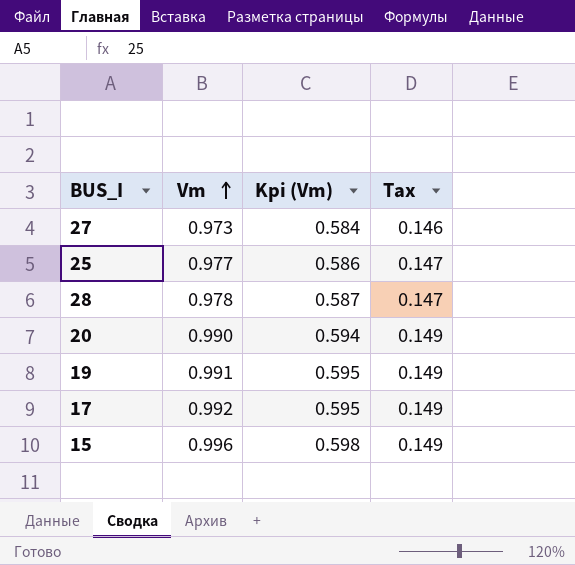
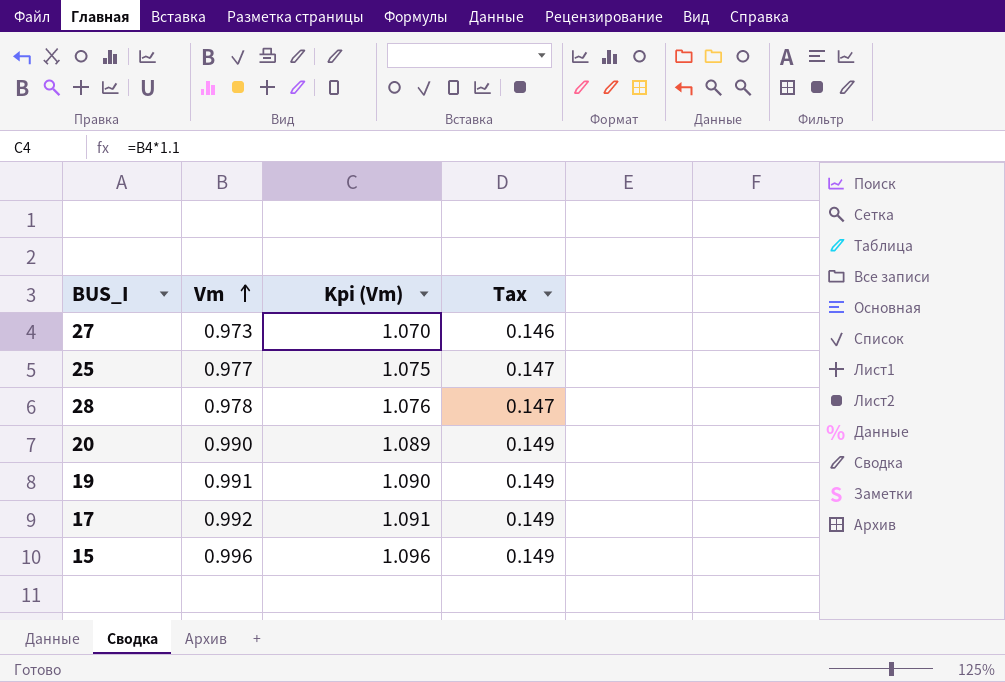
column Kpi (Vm) | formula: [Vm] * 0.6 -> [Vm] * 1.1

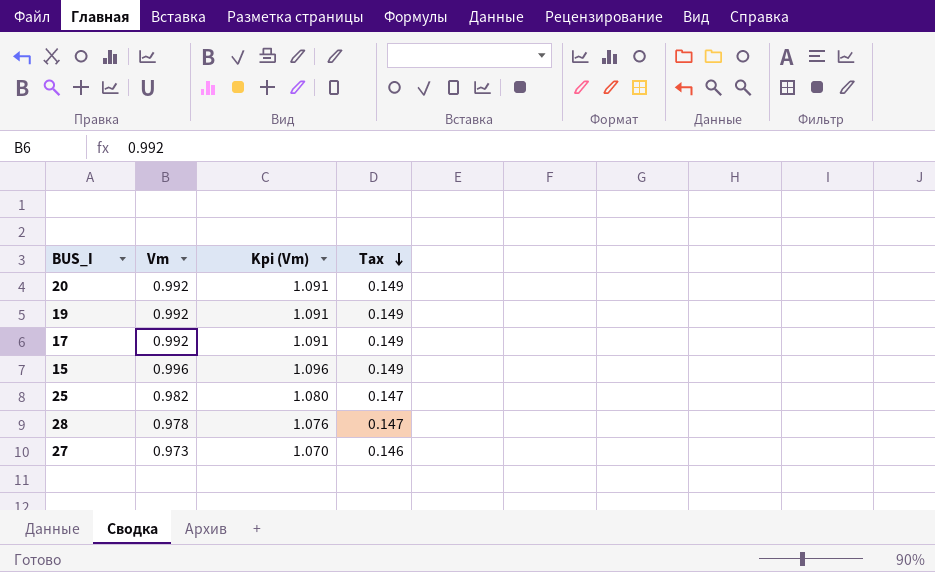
row order: Vm ascending -> Tax descending
20 | Vm: 0.990 -> 0.992
20 | Kpi (Vm): 1.089 -> 1.091
19 | Vm: 0.991 -> 0.992
19 | Kpi (Vm): 1.090 -> 1.091
25 | Vm: 0.977 -> 0.982
25 | Kpi (Vm): 1.075 -> 1.080

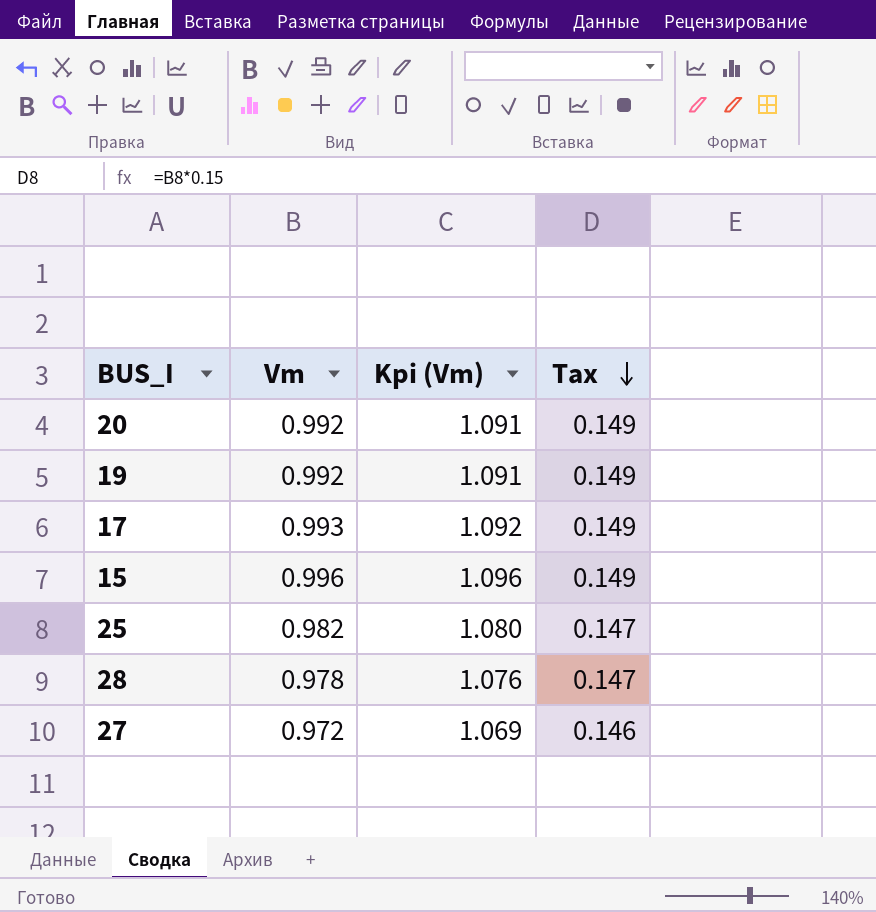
17 | Vm: 0.992 -> 0.993
17 | Kpi (Vm): 1.091 -> 1.092
27 | Vm: 0.973 -> 0.972
27 | Kpi (Vm): 1.070 -> 1.069

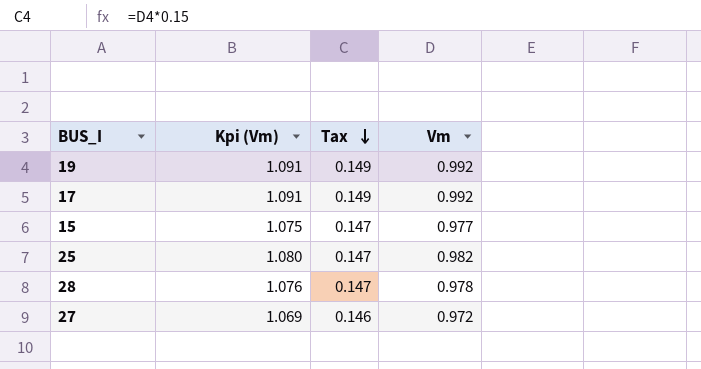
column Vm | position: 2 -> 4
row 20: 0.992 | 1.091 | 0.149 -> none
17 | Kpi (Vm): 1.092 -> 1.091
17 | Vm: 0.993 -> 0.992
15 | Kpi (Vm): 1.096 -> 1.075
15 | Tax: 0.149 -> 0.147
15 | Vm: 0.996 -> 0.977

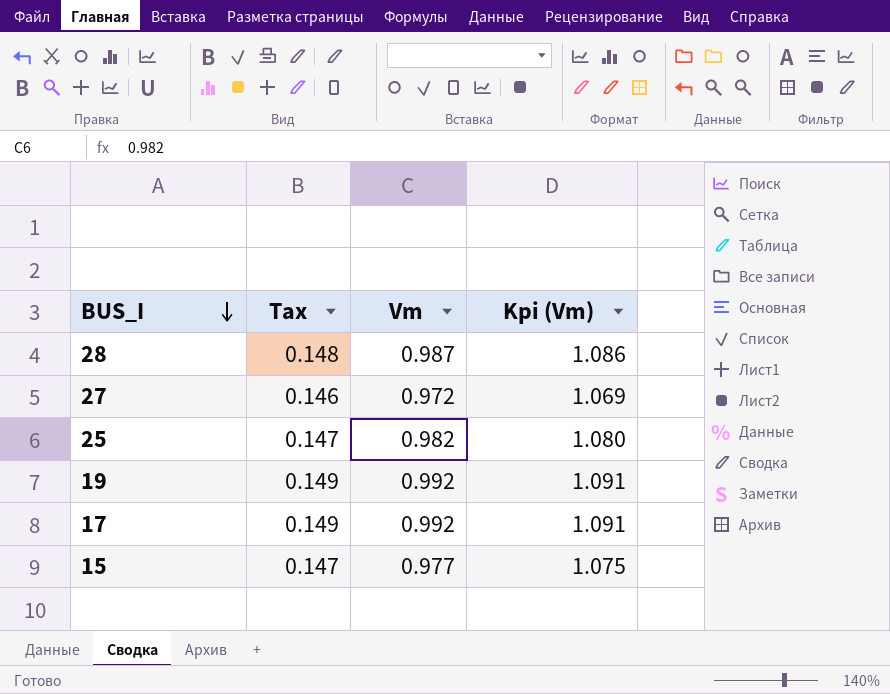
row order: Tax descending -> BUS_I descending
column Kpi (Vm) | position: 2 -> 4
28 | Tax: 0.147 -> 0.148
28 | Vm: 0.978 -> 0.987
28 | Kpi (Vm): 1.076 -> 1.086

